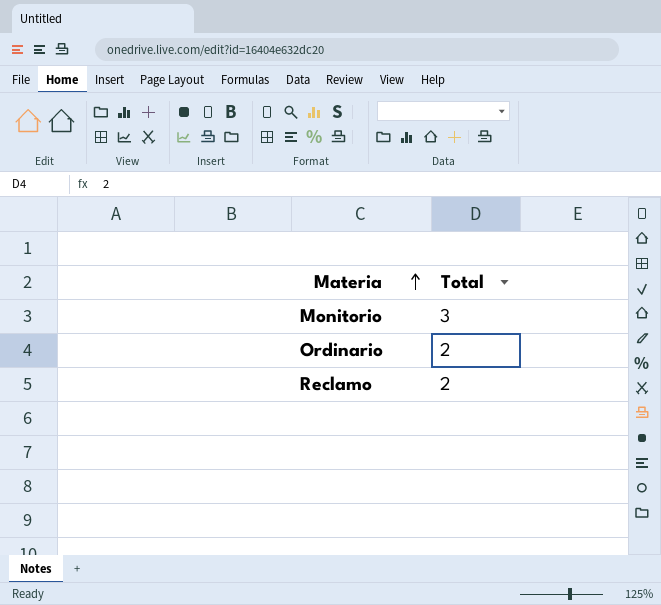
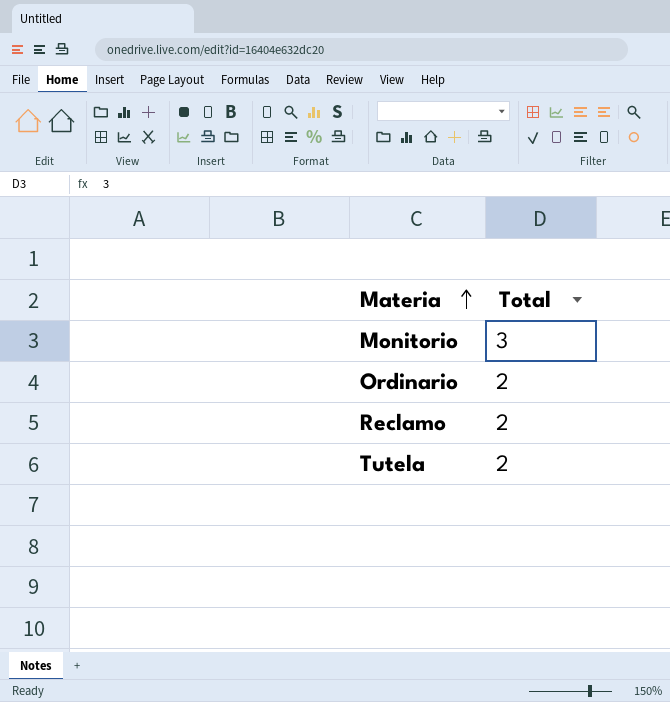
row Tutela: none -> 2

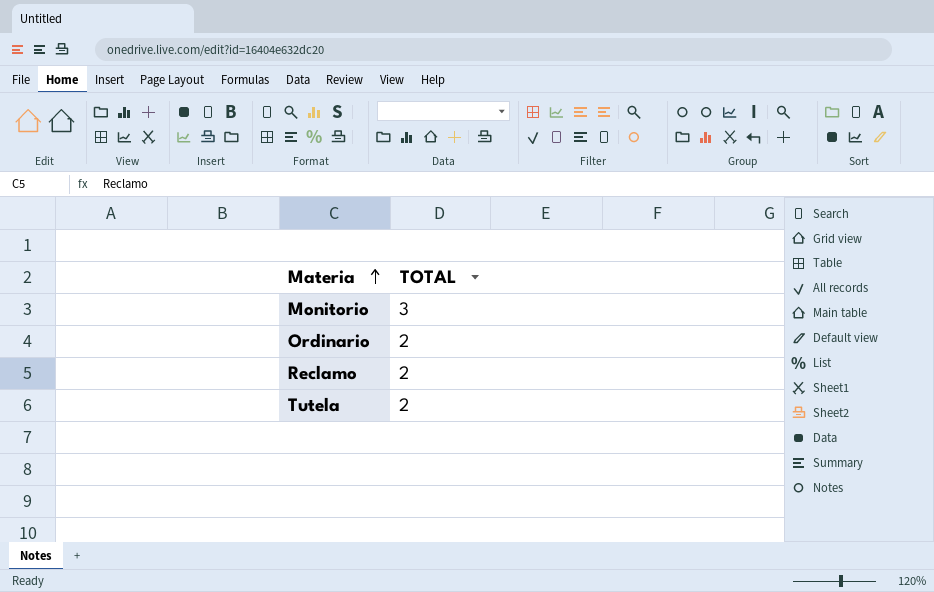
column name: Total -> TOTAL

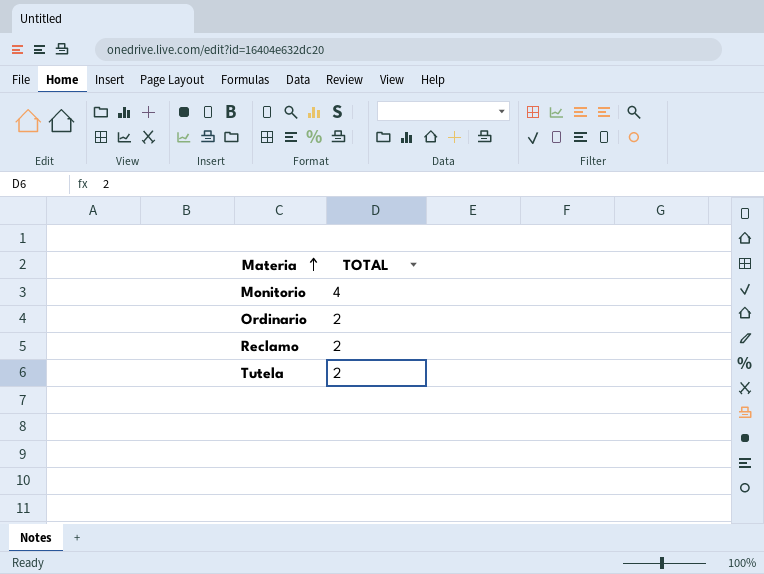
Monitorio | TOTAL: 3 -> 4

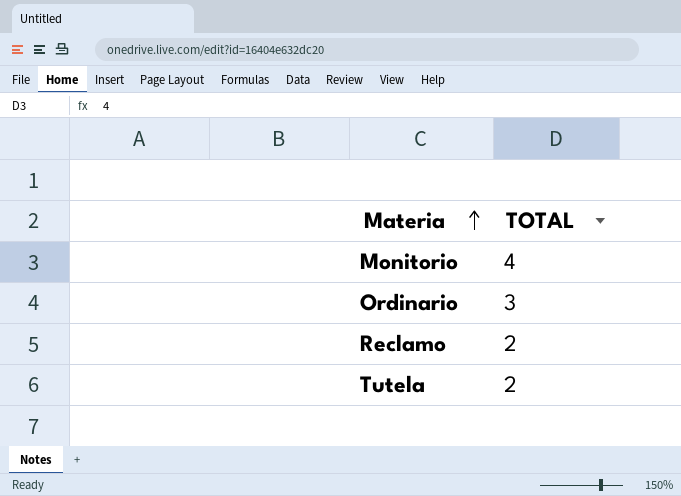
Ordinario | TOTAL: 2 -> 3

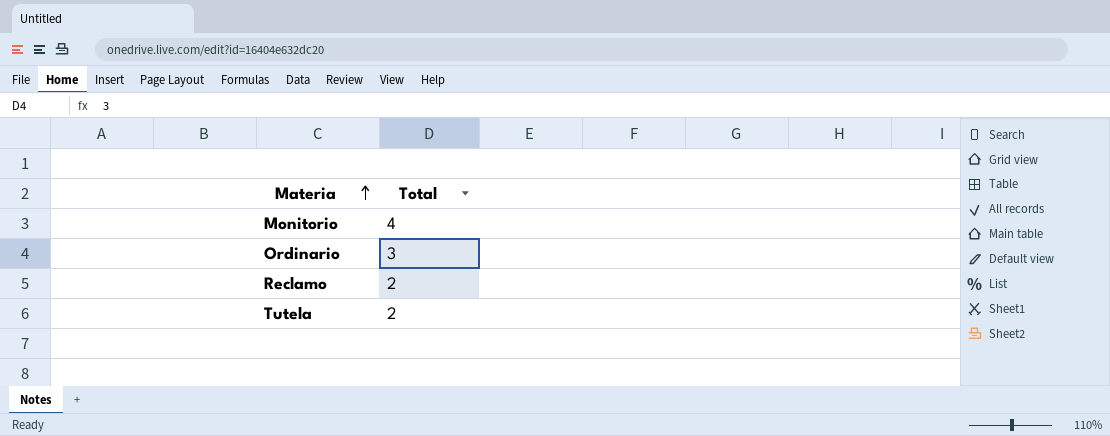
column name: TOTAL -> Total

